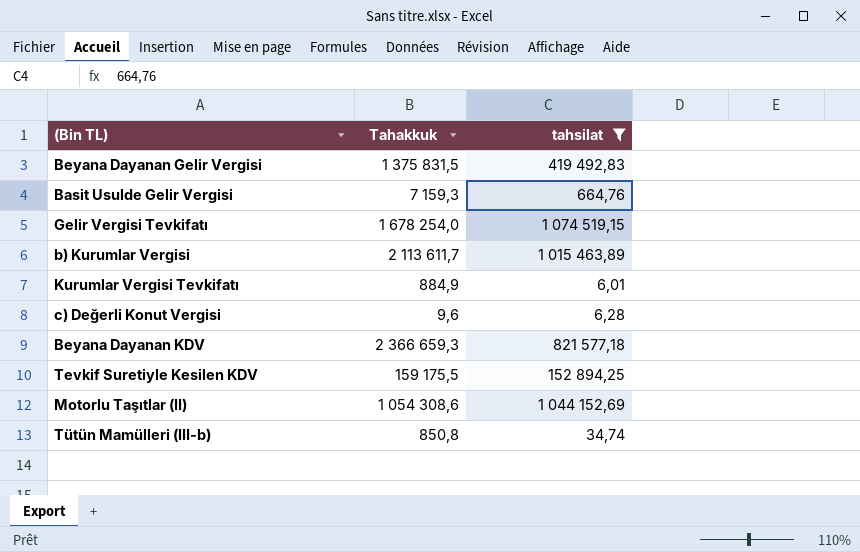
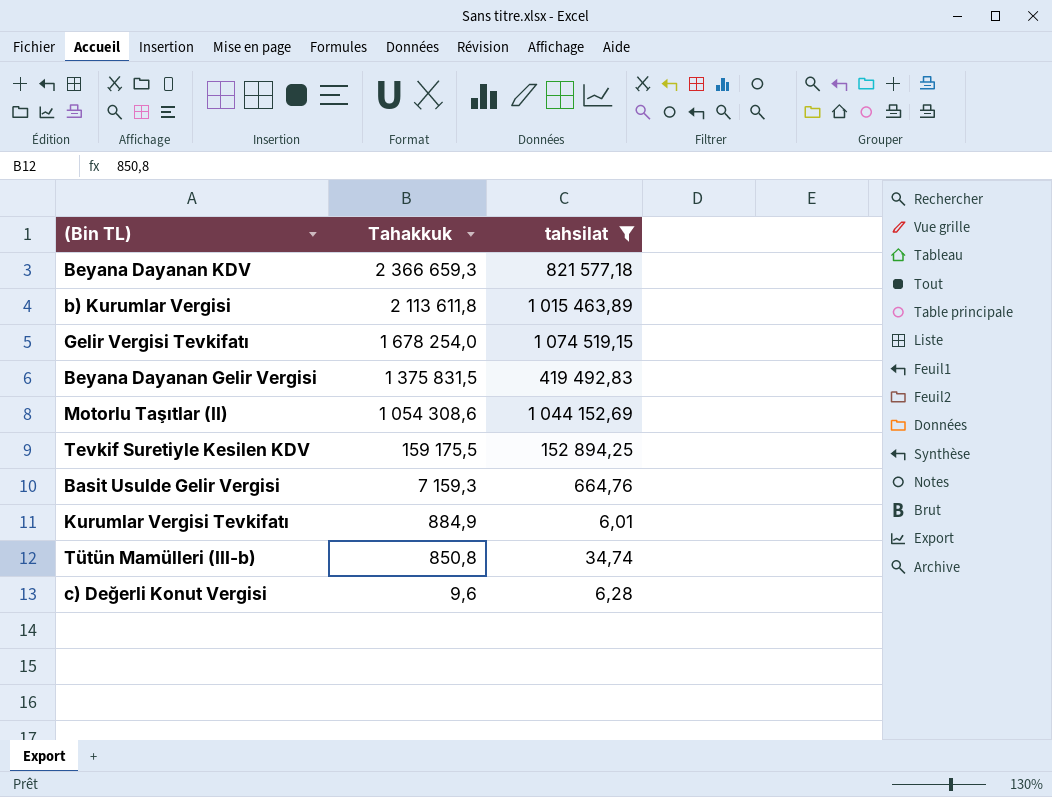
row order: none -> Tahakkuk descending
b) Kurumlar Vergisi | Tahakkuk: 2 113 611,7 -> 2 113 611,8

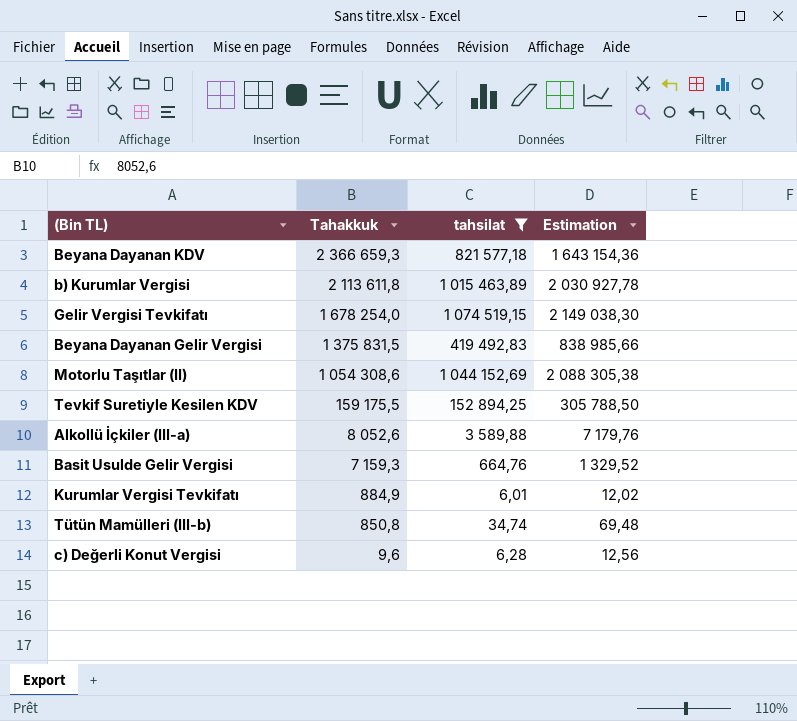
column Estimation | formula: none -> [tahsilat] * 2
row Alkollü İçkiler (III-a): none -> 8 052,6 | 3 589,88 | 7 179,76

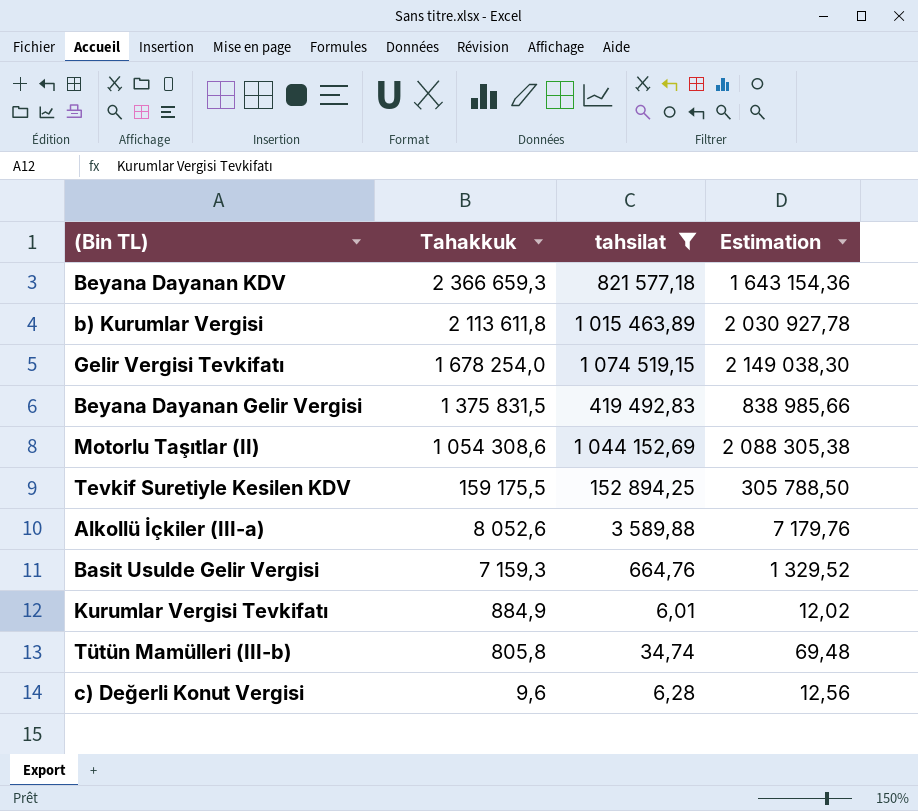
Tütün Mamülleri (III-b) | Tahakkuk: 850,8 -> 805,8

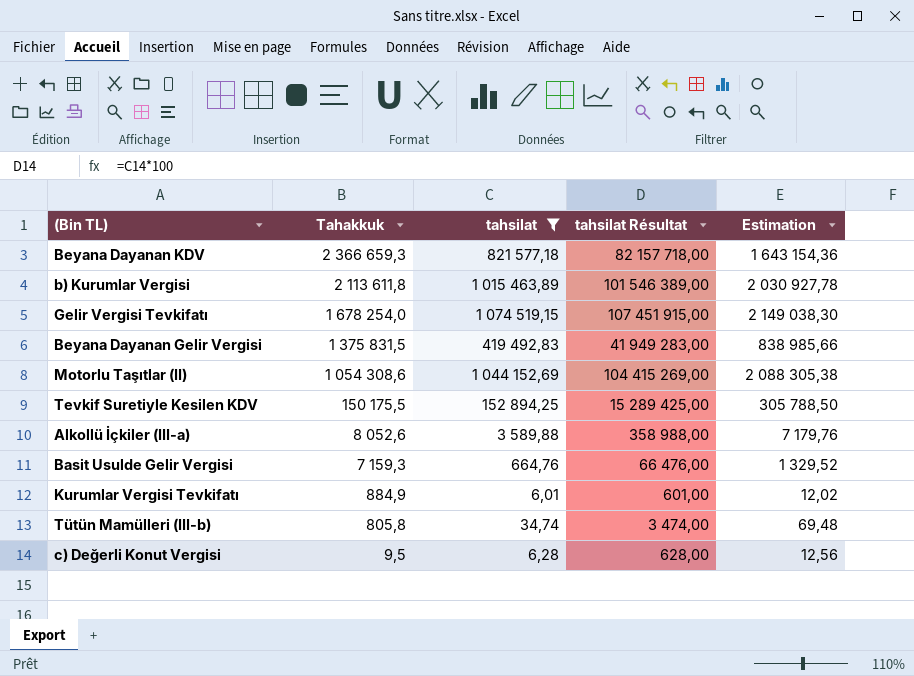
column tahsilat Résultat | formula: none -> [tahsilat] * 100
Tevkif Suretiyle Kesilen KDV | Tahakkuk: 159 175,5 -> 150 175,5
c) Değerli Konut Vergisi | Tahakkuk: 9,6 -> 9,5

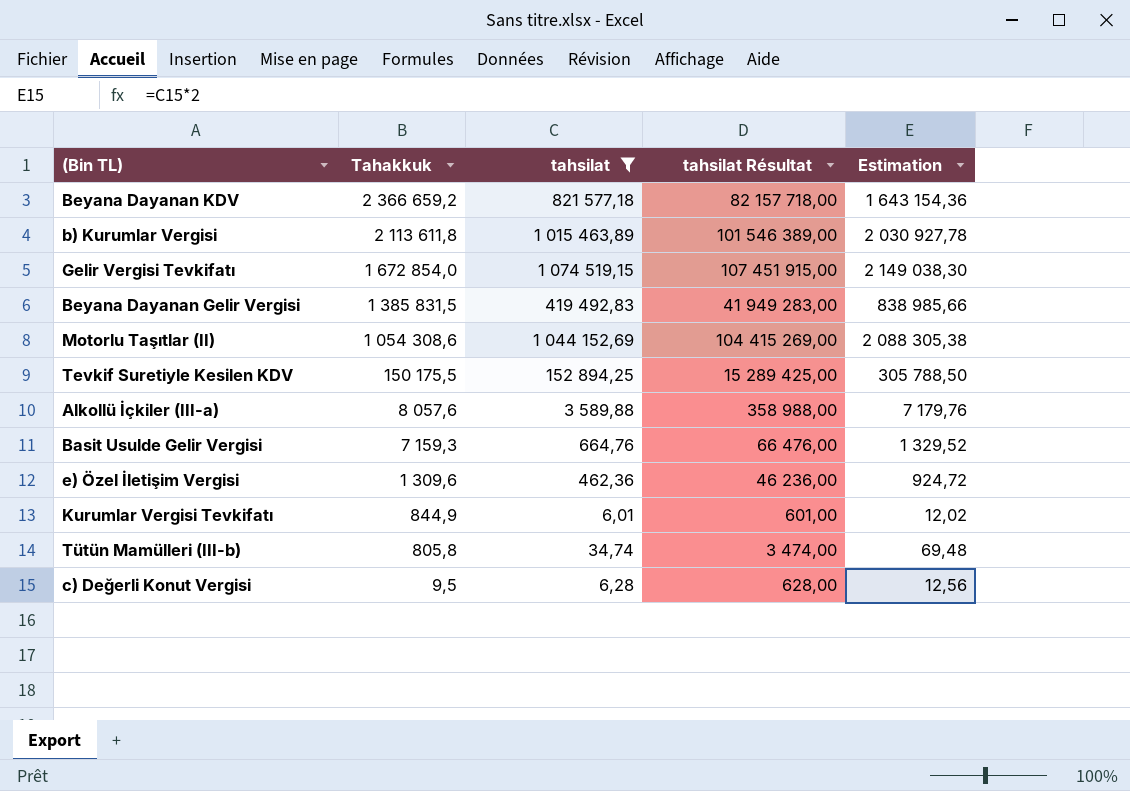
Beyana Dayanan KDV | Tahakkuk: 2 366 659,3 -> 2 366 659,2
Gelir Vergisi Tevkifatı | Tahakkuk: 1 678 254,0 -> 1 672 854,0
Beyana Dayanan Gelir Vergisi | Tahakkuk: 1 375 831,5 -> 1 385 831,5
Alkollü İçkiler (III-a) | Tahakkuk: 8 052,6 -> 8 057,6
row e) Özel İletişim Vergisi: none -> 1 309,6 | 462,36 | 46 236,00 | 924,72
Kurumlar Vergisi Tevkifatı | Tahakkuk: 884,9 -> 844,9

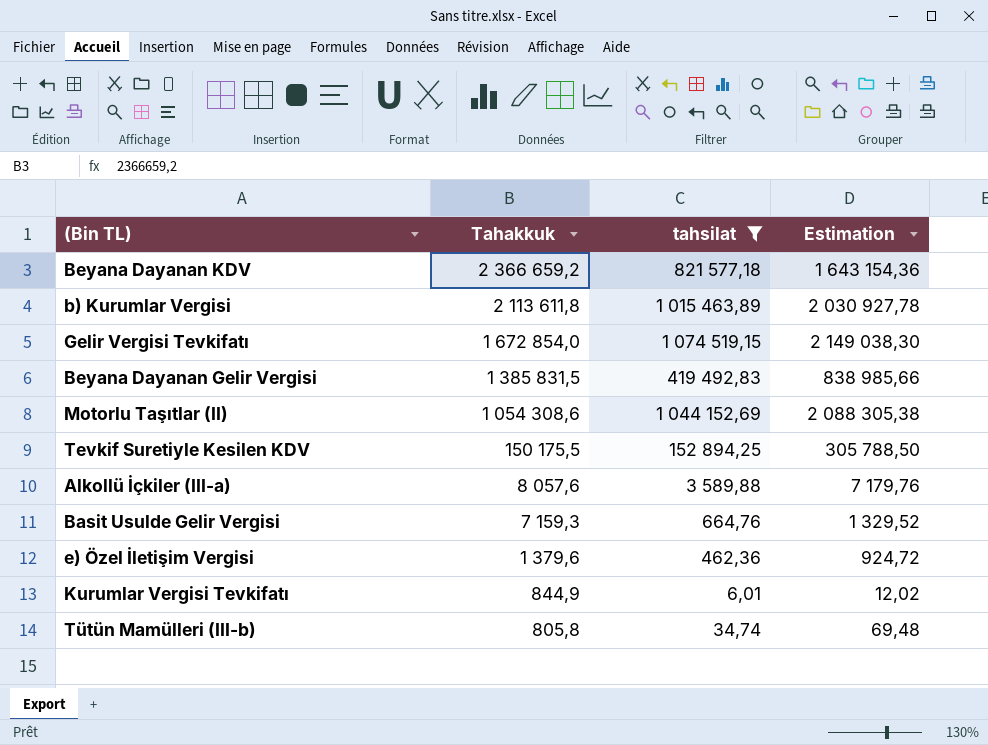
column tahsilat Résultat | formula: [tahsilat] * 100 -> none
row c) Değerli Konut Vergisi: 9,5 | 6,28 | 628,00 | 12,56 -> none
e) Özel İletişim Vergisi | Tahakkuk: 1 309,6 -> 1 379,6

